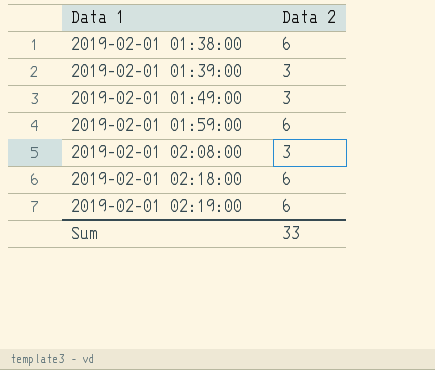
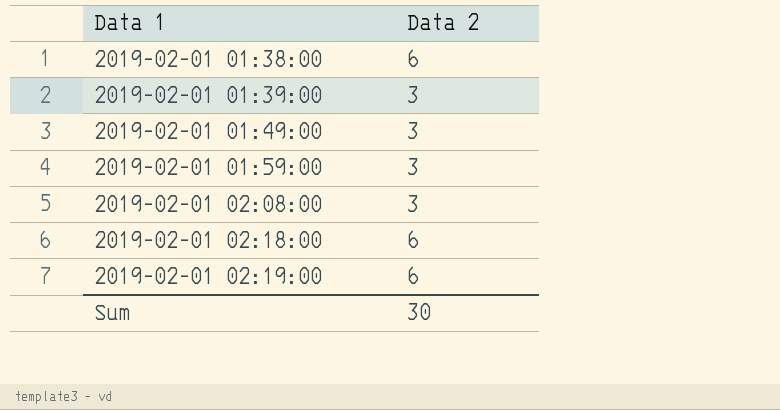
2019-02-01 01:59:00 | Data 2: 6 -> 3
Sum | Data 2: 33 -> 30

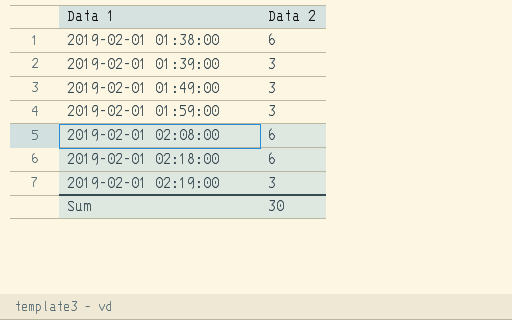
2019-02-01 02:08:00 | Data 2: 3 -> 6
2019-02-01 02:19:00 | Data 2: 6 -> 3

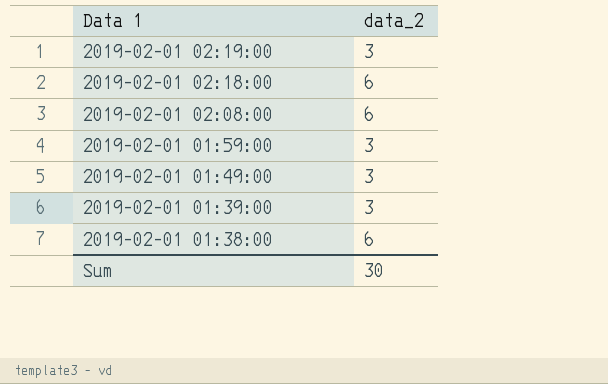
row order: Data 1 ascending -> Data 1 descending
column name: Data 2 -> data_2

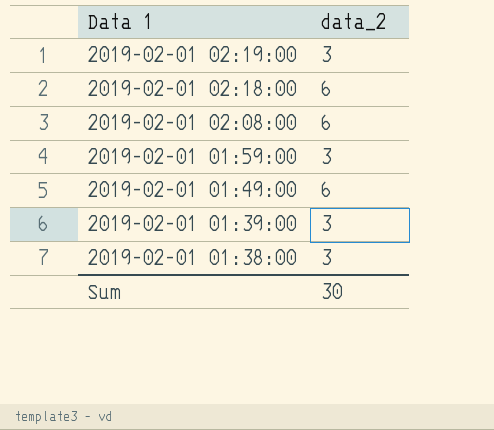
2019-02-01 01:49:00 | data_2: 3 -> 6
2019-02-01 01:38:00 | data_2: 6 -> 3

